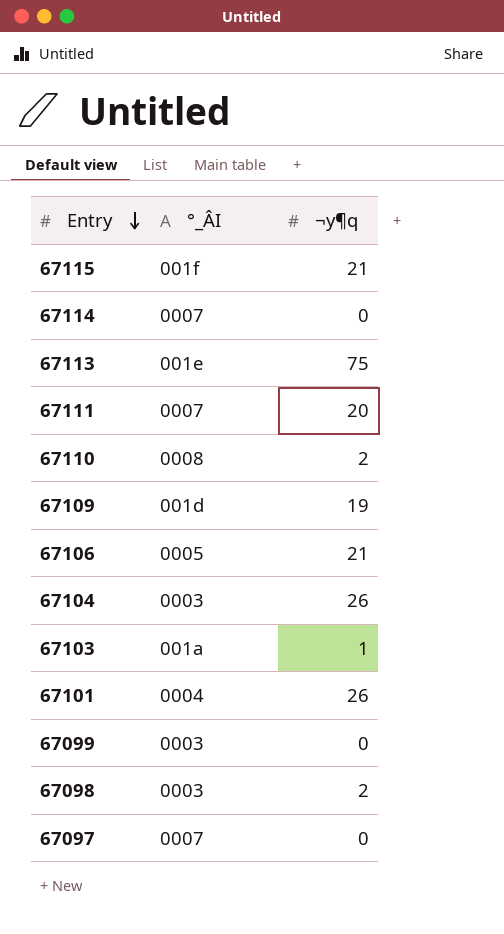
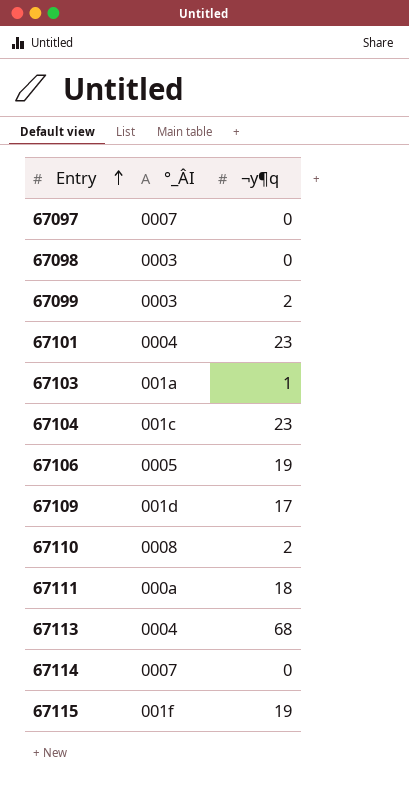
row order: Entry descending -> Entry ascending
67098 | ¬y¶q: 2 -> 0
67099 | ¬y¶q: 0 -> 2
67101 | ¬y¶q: 26 -> 23
67104 | °_ÂI: 0003 -> 001c
67104 | ¬y¶q: 26 -> 23
67106 | ¬y¶q: 21 -> 19
67109 | ¬y¶q: 19 -> 17
67111 | °_ÂI: 0007 -> 000a
67111 | ¬y¶q: 20 -> 18
67113 | °_ÂI: 001e -> 0004
67113 | ¬y¶q: 75 -> 68
67115 | ¬y¶q: 21 -> 19

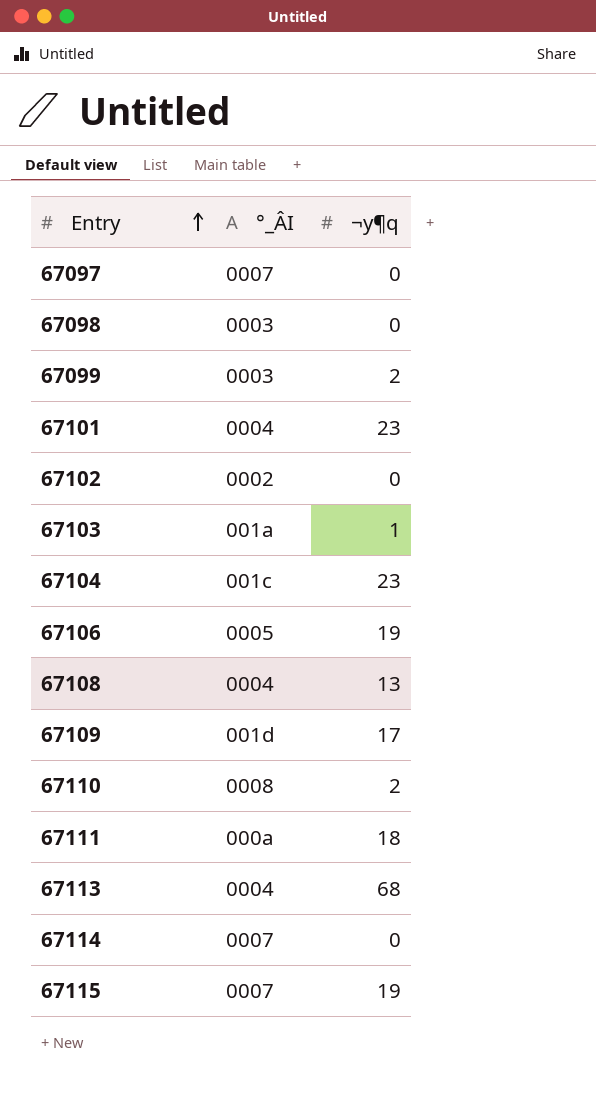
row 67102: none -> 0002 | 0
row 67108: none -> 0004 | 13
67115 | °_ÂI: 001f -> 0007

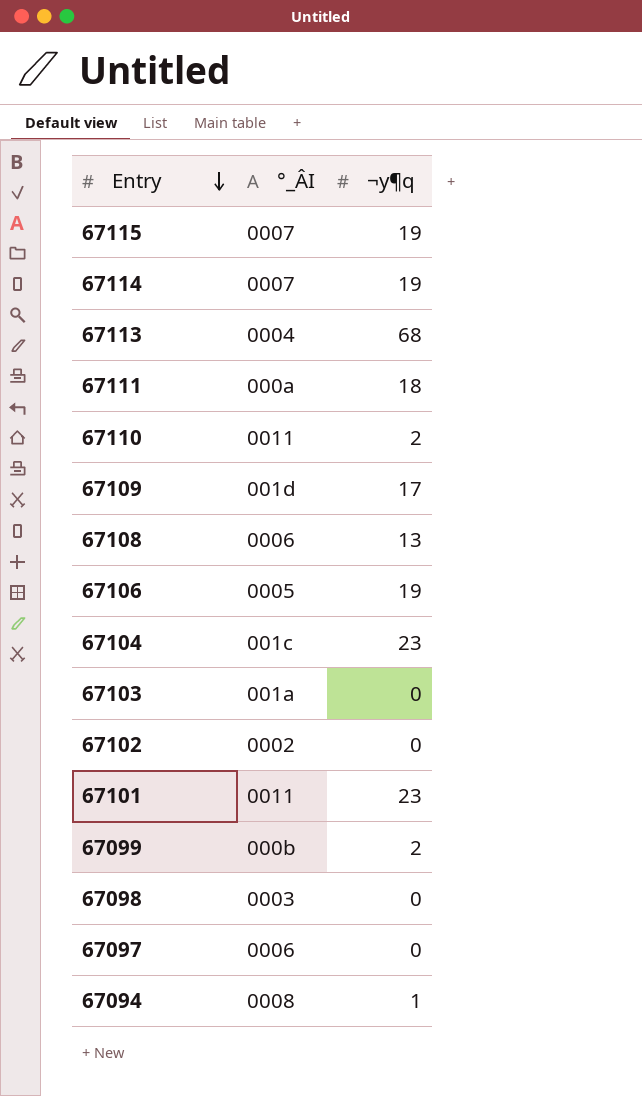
row order: Entry ascending -> Entry descending
67114 | ¬y¶q: 0 -> 19
67110 | °_ÂI: 0008 -> 0011
67108 | °_ÂI: 0004 -> 0006
67103 | ¬y¶q: 1 -> 0
67101 | °_ÂI: 0004 -> 0011
67099 | °_ÂI: 0003 -> 000b
67097 | °_ÂI: 0007 -> 0006
row 67094: none -> 0008 | 1

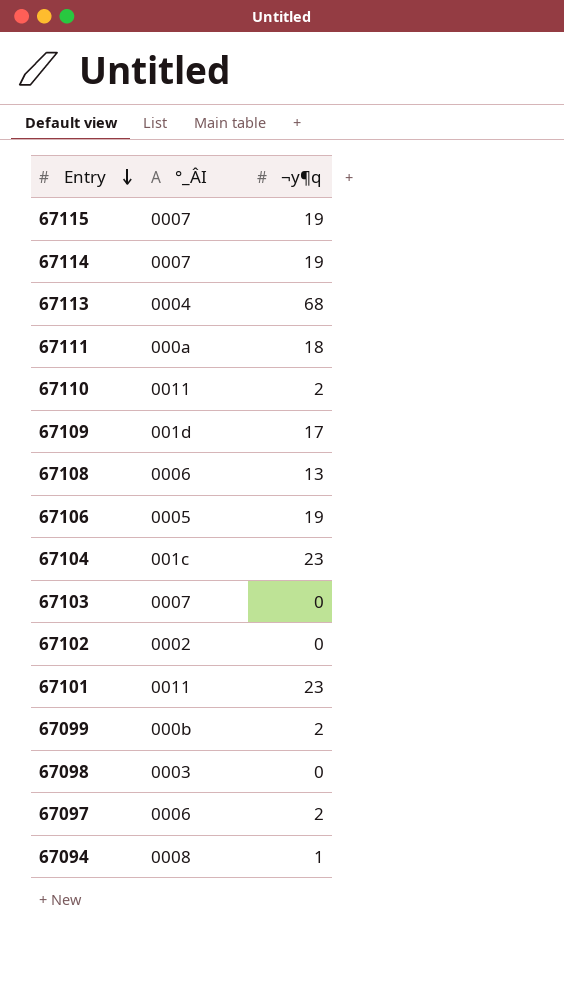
67103 | °_ÂI: 001a -> 0007
67097 | ¬y¶q: 0 -> 2

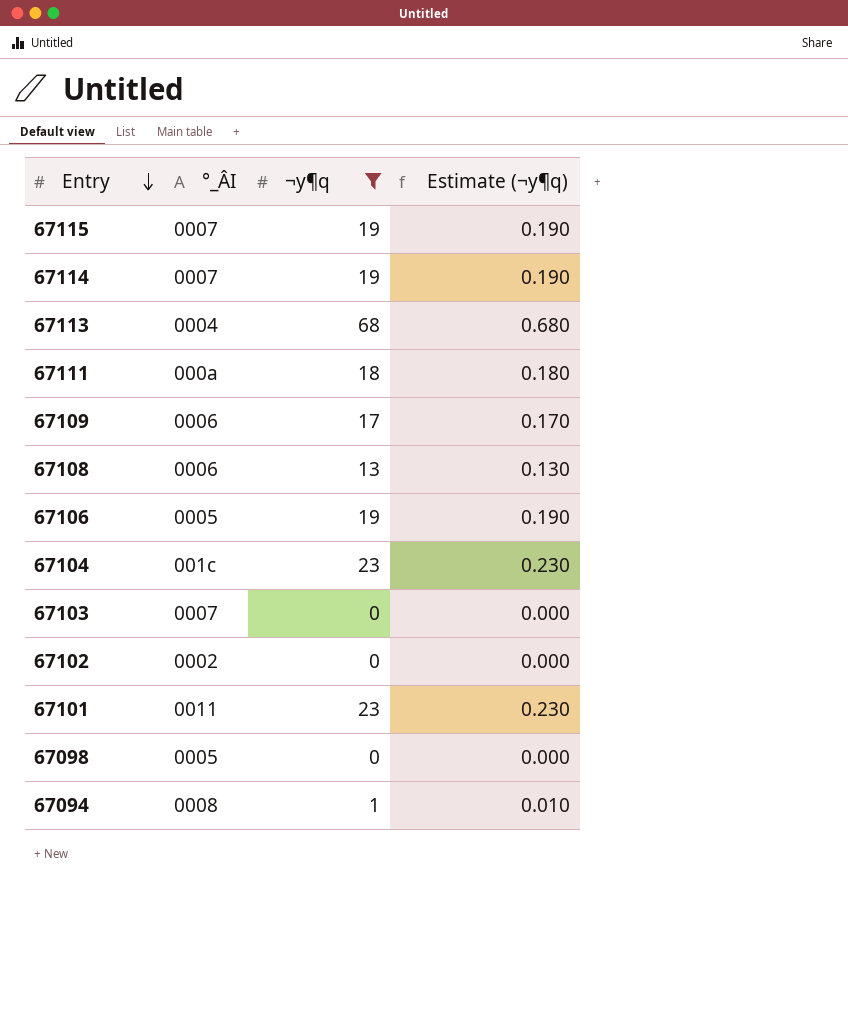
filter: none -> ¬y¶q != 2
column Estimate (¬y¶q) | formula: none -> [¬y¶q] * 0.01
67109 | °_ÂI: 001d -> 0006
67098 | °_ÂI: 0003 -> 0005

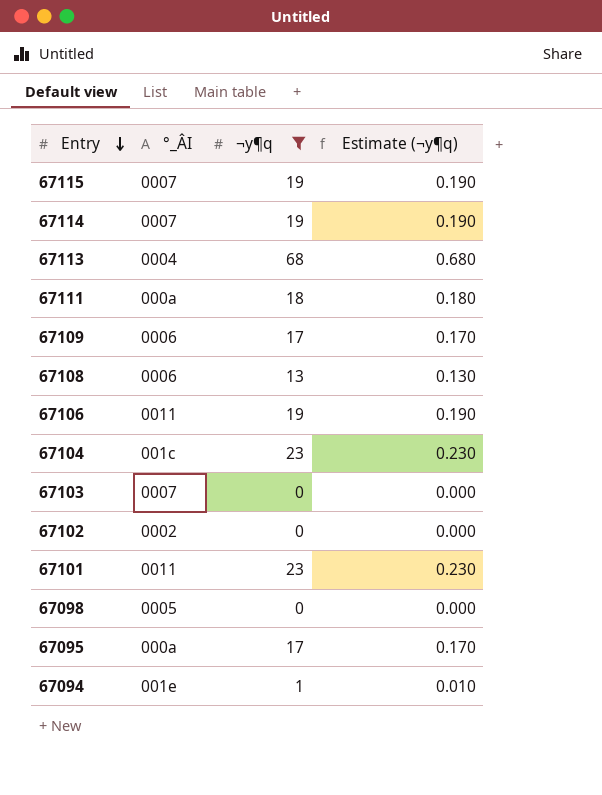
67106 | °_ÂI: 0005 -> 0011
row 67095: none -> 000a | 17 | 0.170
67094 | °_ÂI: 0008 -> 001e

